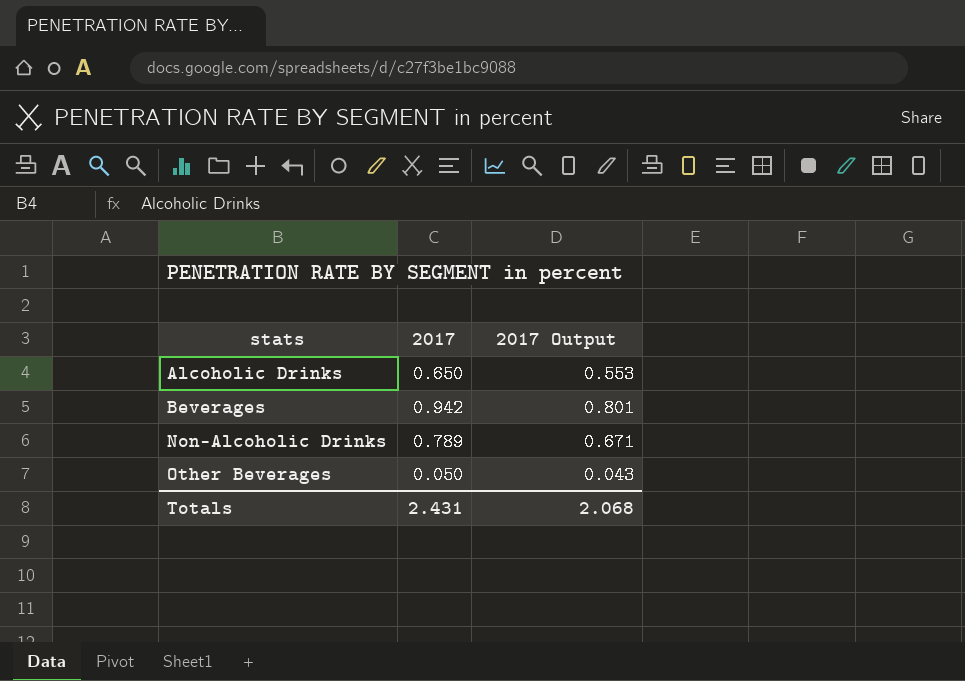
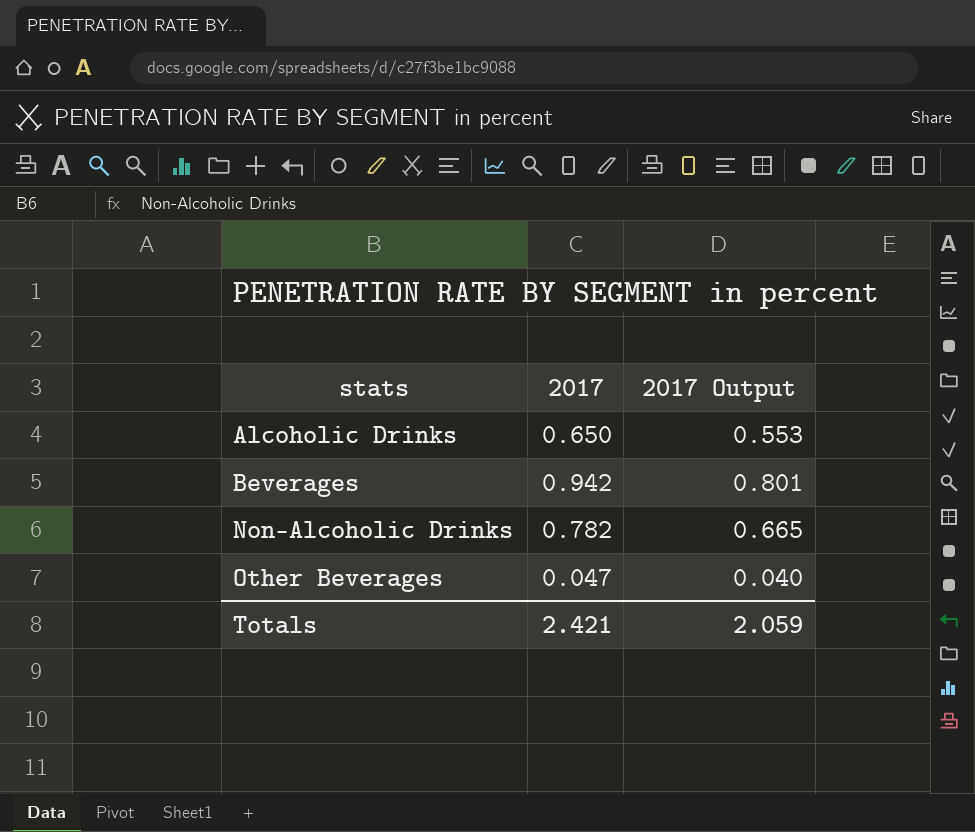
Non-Alcoholic Drinks | 2017: 0.789 -> 0.782
Non-Alcoholic Drinks | 2017 Output: 0.671 -> 0.665
Other Beverages | 2017: 0.050 -> 0.047
Other Beverages | 2017 Output: 0.043 -> 0.040
Totals | 2017: 2.431 -> 2.421
Totals | 2017 Output: 2.068 -> 2.059

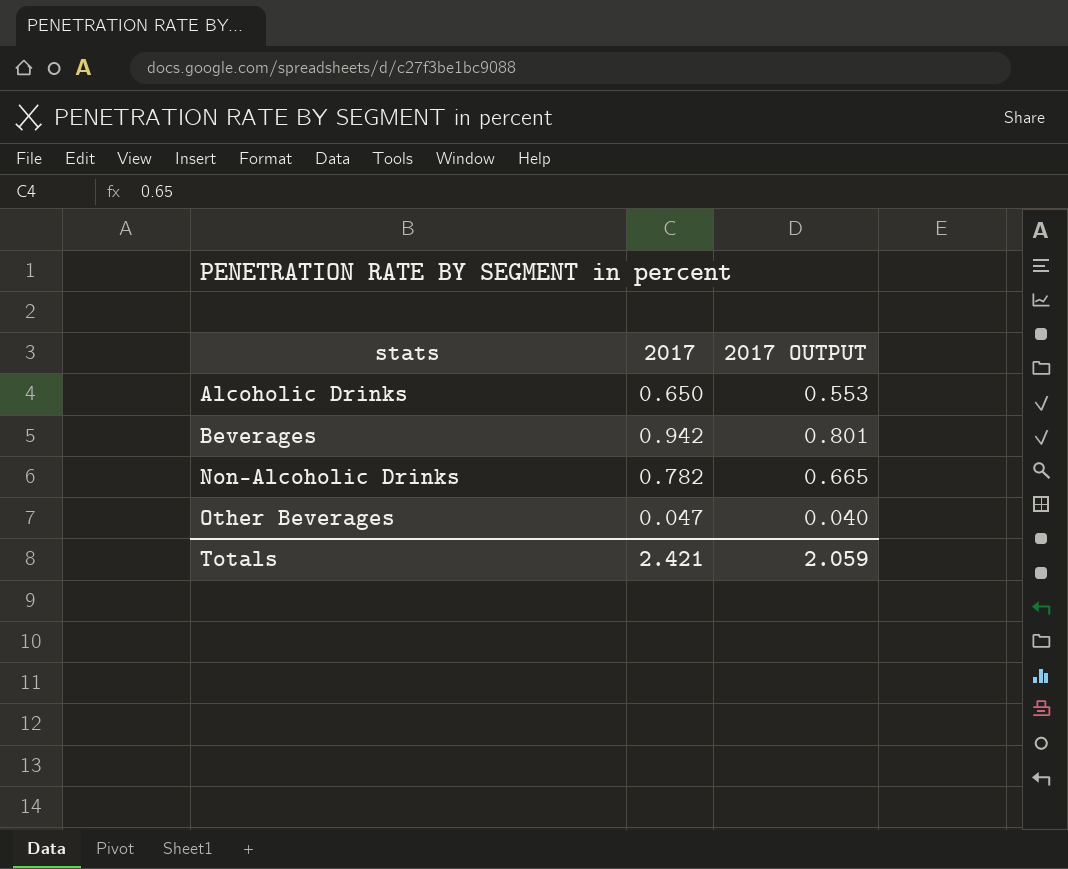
column name: 2017 Output -> 2017 OUTPUT

